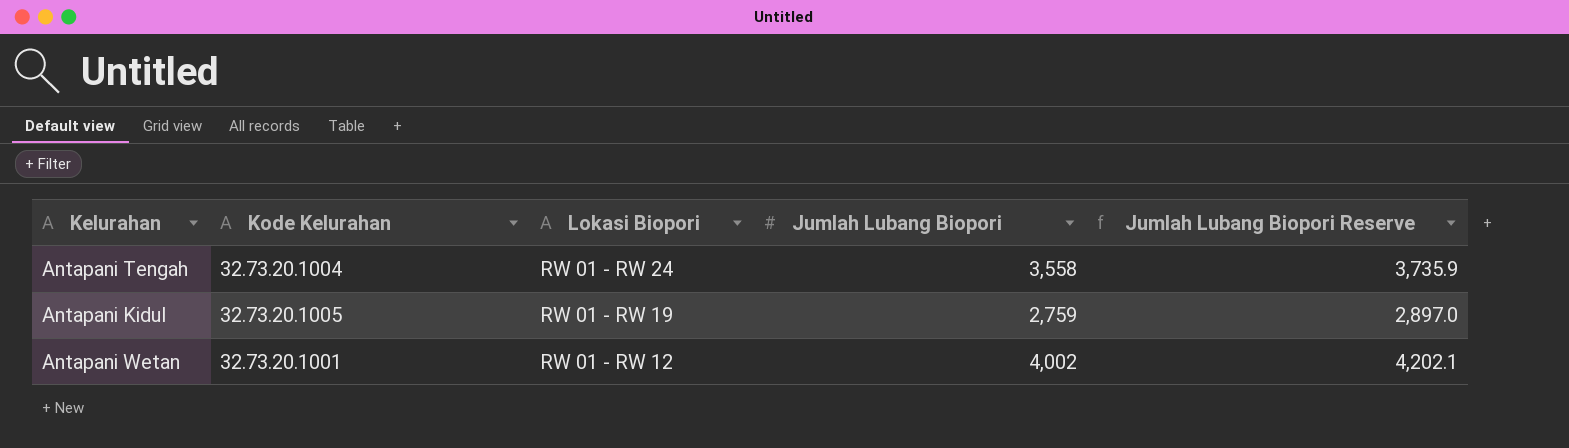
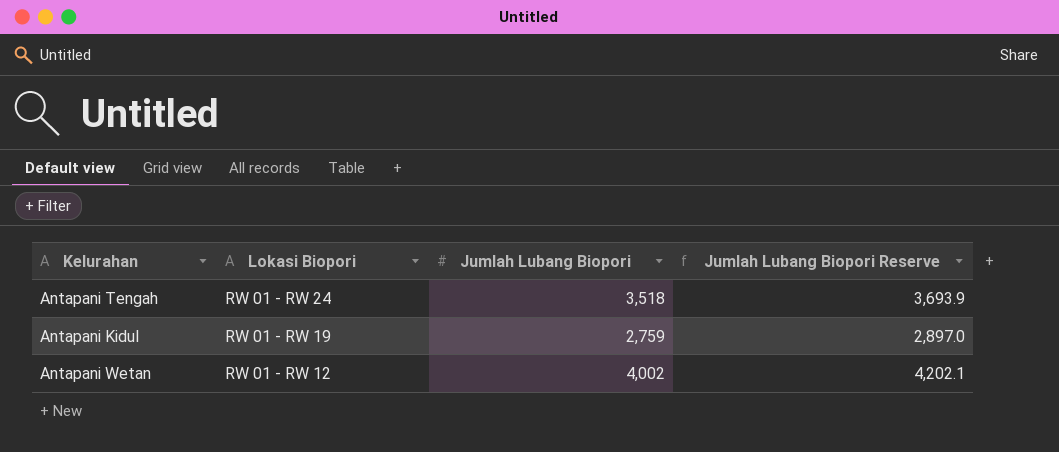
column Kode Kelurahan | position: 2 -> none
Antapani Tengah | Jumlah Lubang Biopori: 3,558 -> 3,518
Antapani Tengah | Jumlah Lubang Biopori Reserve: 3,735.9 -> 3,693.9

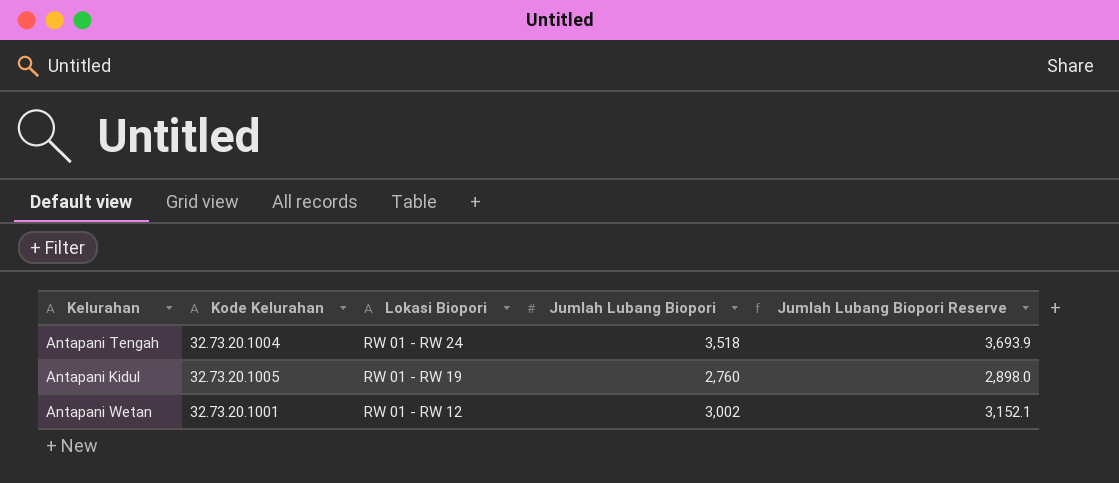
column Kode Kelurahan | position: none -> 2
Antapani Kidul | Jumlah Lubang Biopori: 2,759 -> 2,760
Antapani Kidul | Jumlah Lubang Biopori Reserve: 2,897.0 -> 2,898.0
Antapani Wetan | Jumlah Lubang Biopori: 4,002 -> 3,002
Antapani Wetan | Jumlah Lubang Biopori Reserve: 4,202.1 -> 3,152.1

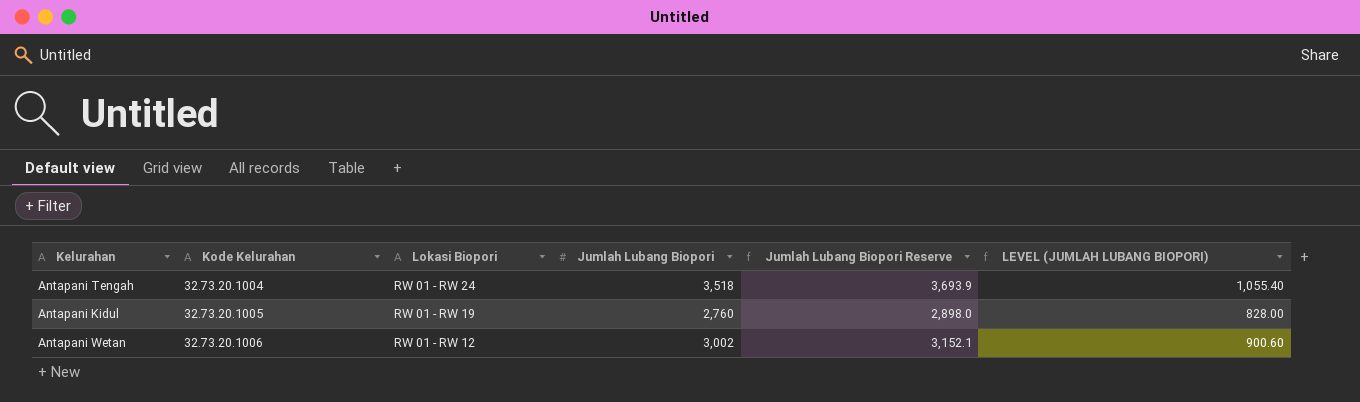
column LEVEL (JUMLAH LUBANG BIOPORI) | formula: none -> [Jumlah Lubang Biopori] * 0.3
Antapani Wetan | Kode Kelurahan: 32.73.20.1001 -> 32.73.20.1006

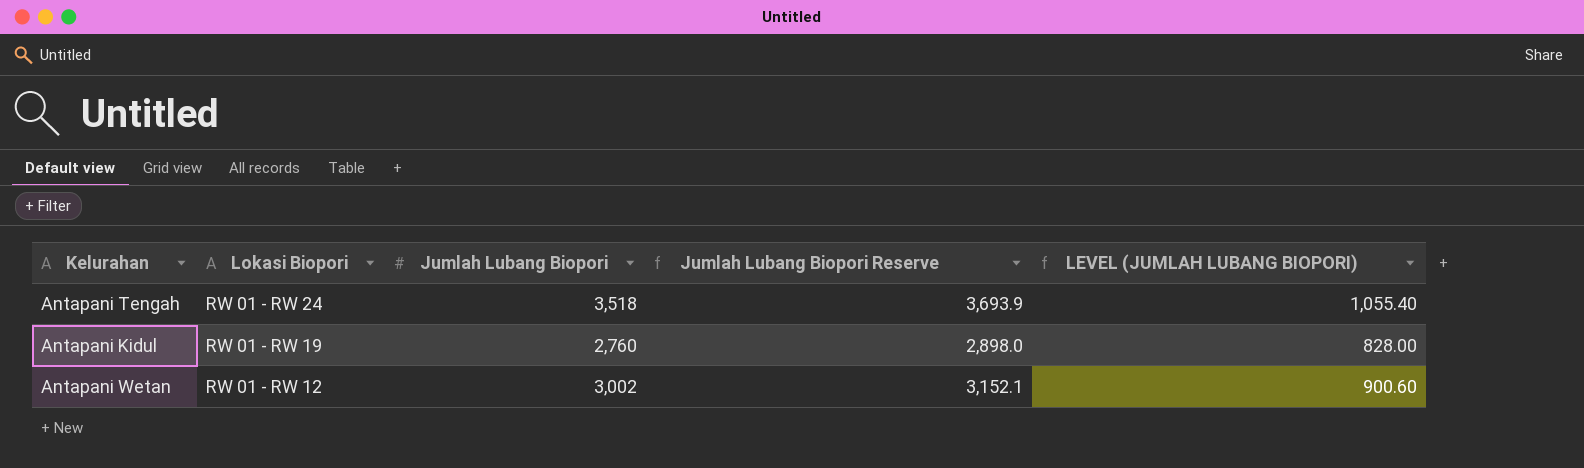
column Kode Kelurahan | position: 2 -> none

